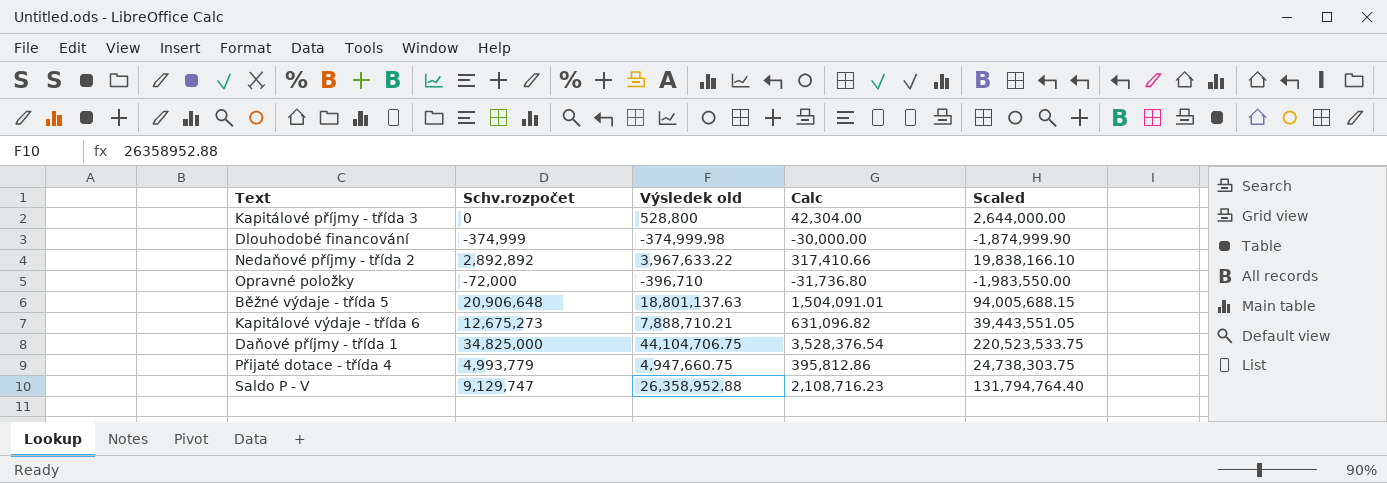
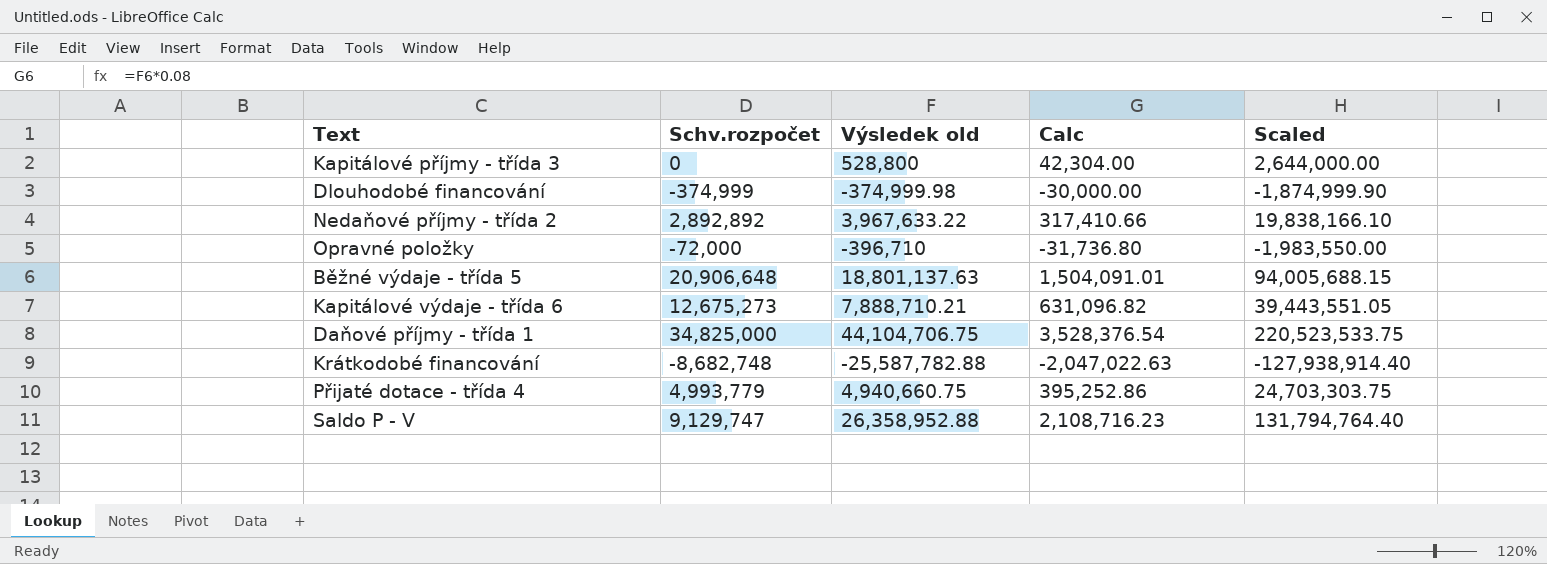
row Krátkodobé financování: none -> -8,682,748 | -25,587,782.88 | -2,047,022.63 | -127,938,914.40
Přijaté dotace - třída 4 | Výsledek old: 4,947,660.75 -> 4,940,660.75
Přijaté dotace - třída 4 | Calc: 395,812.86 -> 395,252.86
Přijaté dotace - třída 4 | Scaled: 24,738,303.75 -> 24,703,303.75

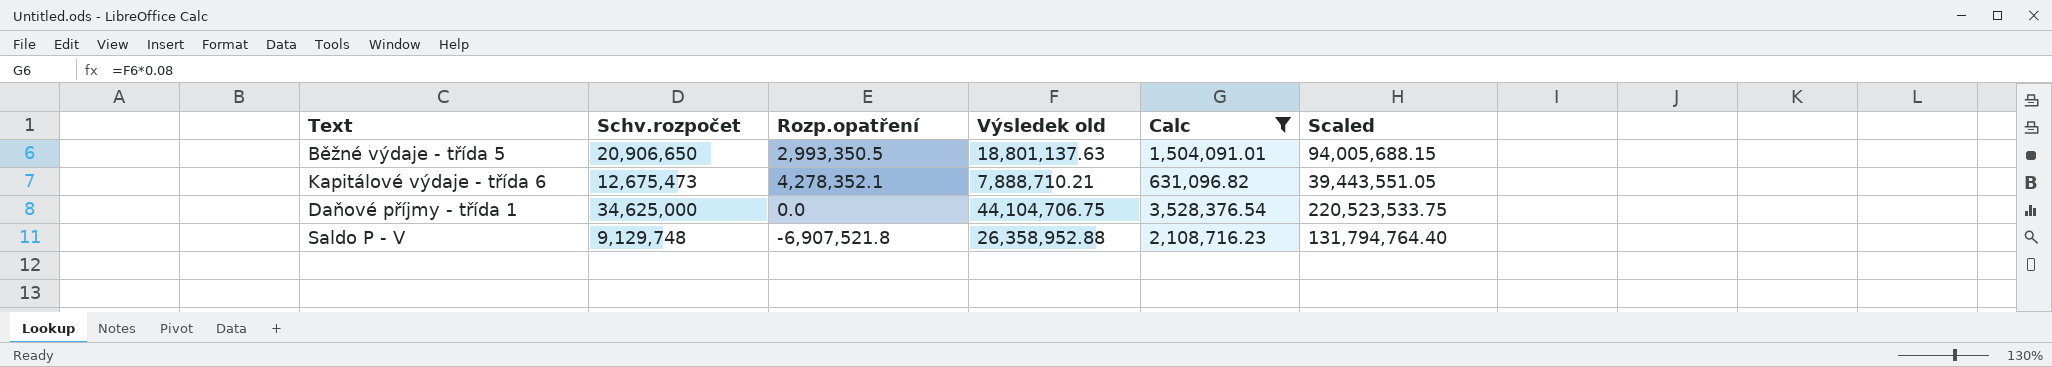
filter: none -> Calc >= 631,096.82
column Rozp.opatření | position: none -> 3
Běžné výdaje - třída 5 | Schv.rozpočet: 20,906,648 -> 20,906,650
Kapitálové výdaje - třída 6 | Schv.rozpočet: 12,675,273 -> 12,675,473
Daňové příjmy - třída 1 | Schv.rozpočet: 34,825,000 -> 34,625,000
Saldo P - V | Schv.rozpočet: 9,129,747 -> 9,129,748

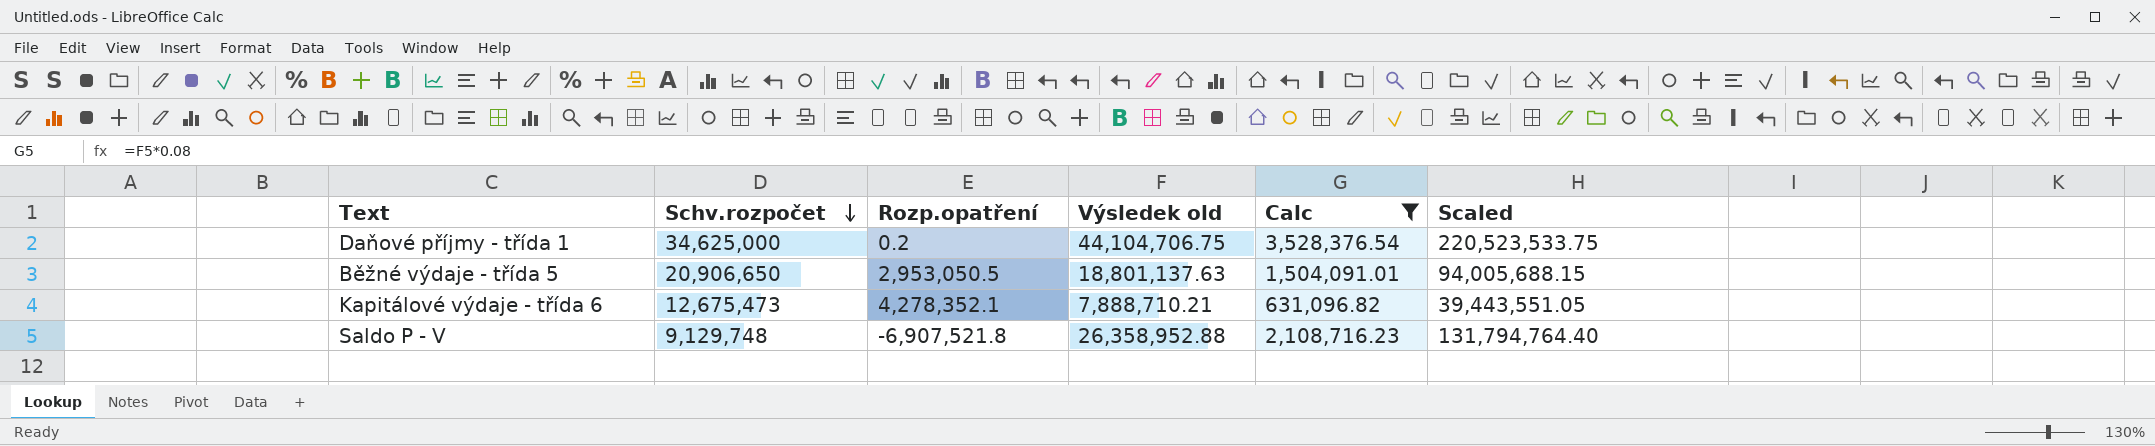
row order: none -> Schv.rozpočet descending
Daňové příjmy - třída 1 | Rozp.opatření: 0.0 -> 0.2
Běžné výdaje - třída 5 | Rozp.opatření: 2,993,350.5 -> 2,953,050.5

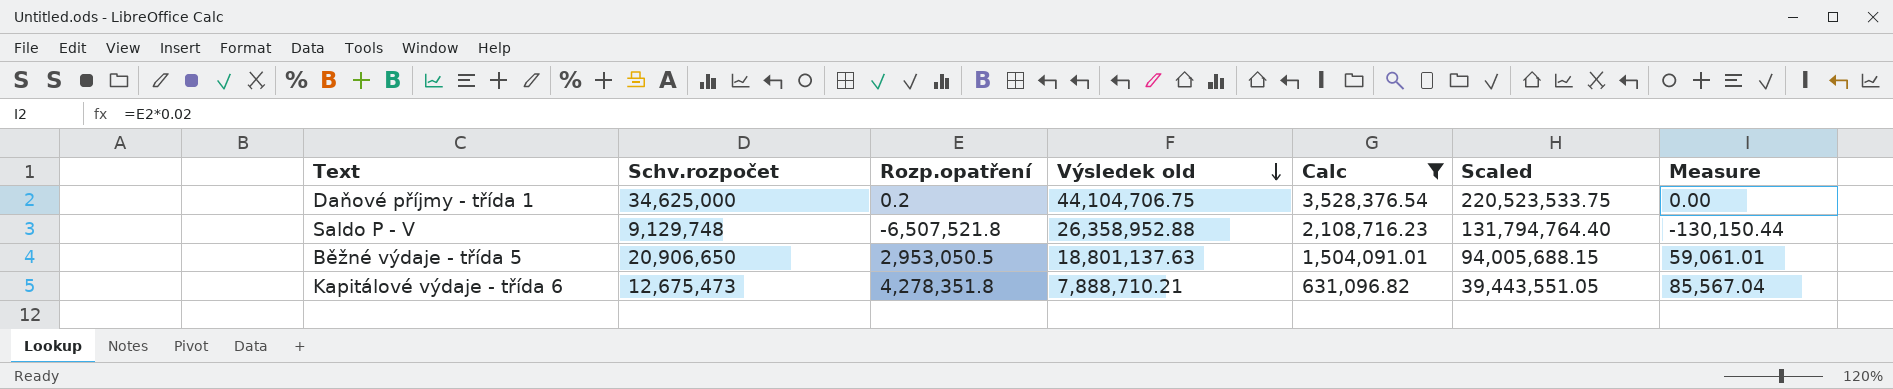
row order: Schv.rozpočet descending -> Výsledek old descending
column Measure | formula: none -> [Rozp.opatření] * 0.02
Saldo P - V | Rozp.opatření: -6,907,521.8 -> -6,507,521.8
Kapitálové výdaje - třída 6 | Rozp.opatření: 4,278,352.1 -> 4,278,351.8

